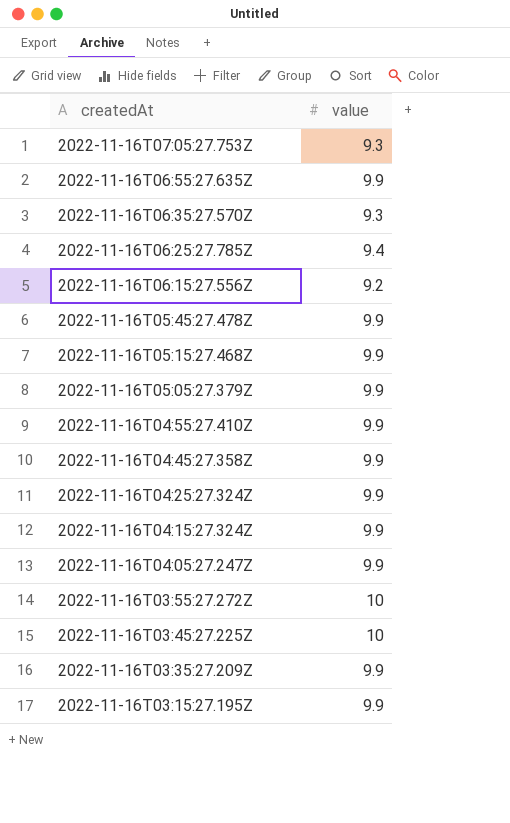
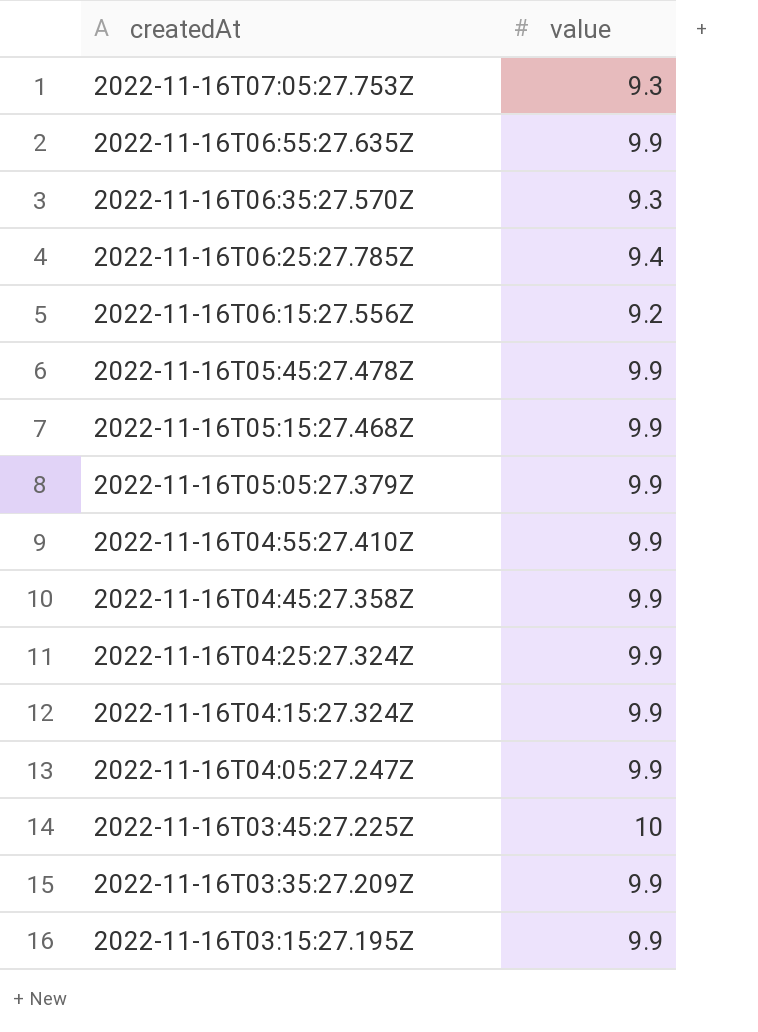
row 2022-11-16T03:55:27.272Z: 10 -> none

